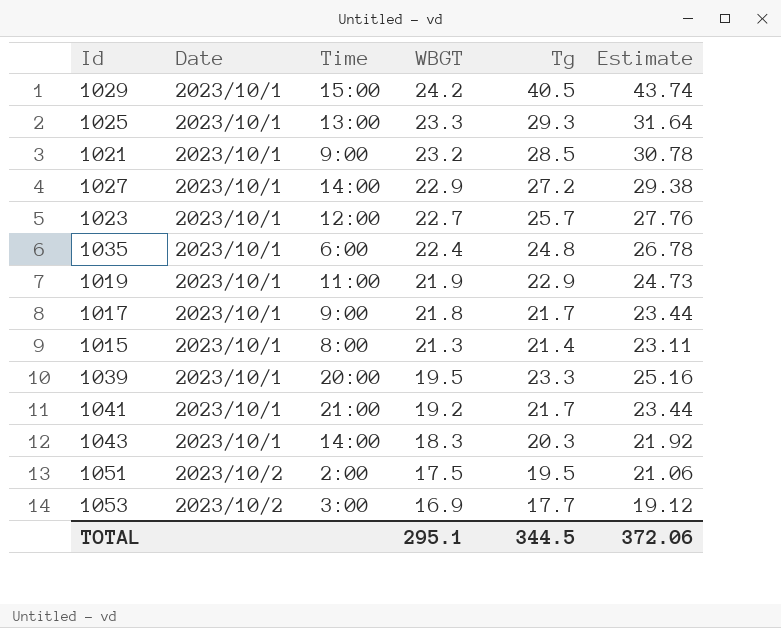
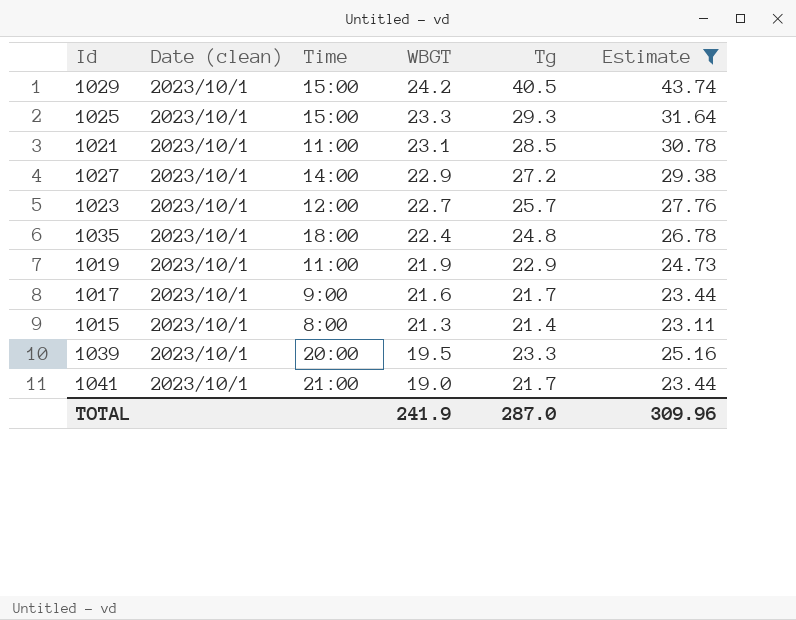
filter: none -> Estimate >= 23.11
column name: Date -> Date (clean)
1025 | Time: 13:00 -> 15:00
1021 | Time: 9:00 -> 11:00
1021 | WBGT: 23.2 -> 23.1
1035 | Time: 6:00 -> 18:00
1017 | WBGT: 21.8 -> 21.6
1041 | WBGT: 19.2 -> 19.0
TOTAL | WBGT: 295.1 -> 241.9
TOTAL | Tg: 344.5 -> 287.0
TOTAL | Estimate: 372.06 -> 309.96

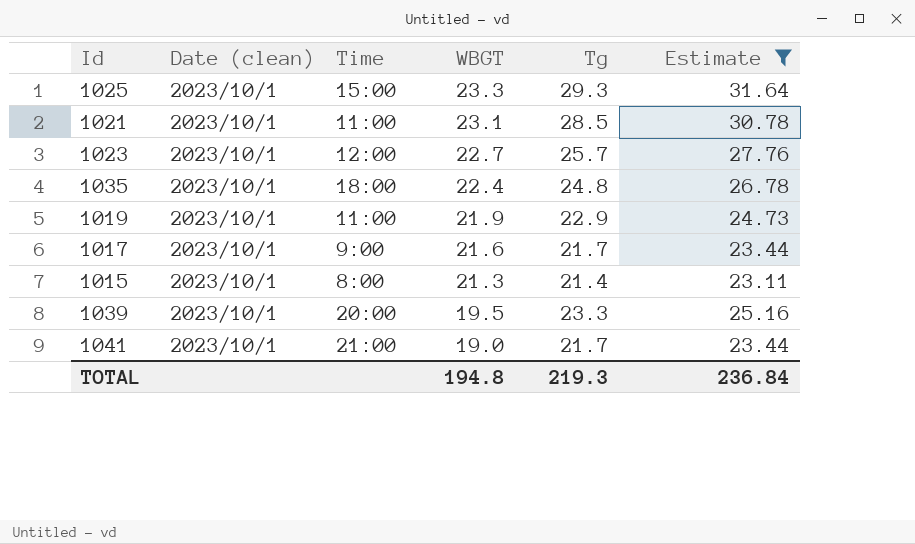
row 1029: 2023/10/1 | 15:00 | 24.2 | 40.5 | 43.74 -> none
row 1027: 2023/10/1 | 14:00 | 22.9 | 27.2 | 29.38 -> none
TOTAL | WBGT: 241.9 -> 194.8
TOTAL | Tg: 287.0 -> 219.3
TOTAL | Estimate: 309.96 -> 236.84

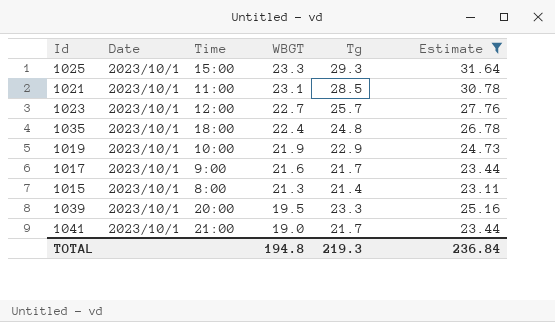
column name: Date (clean) -> Date
1019 | Time: 11:00 -> 10:00

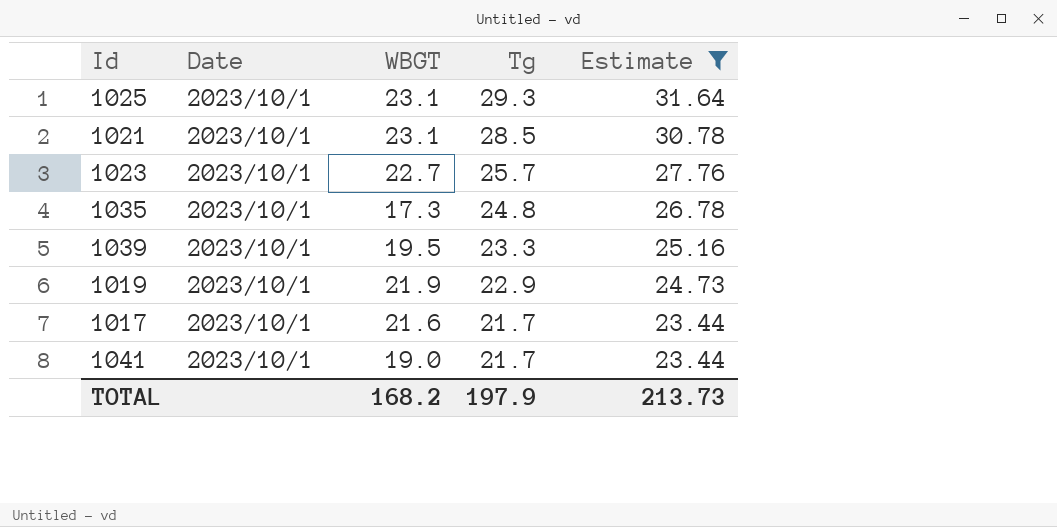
row order: WBGT descending -> Tg descending
column Time | position: 3 -> none
row 1015: 2023/10/1 | 8:00 | 21.3 | 21.4 | 23.11 -> none
1025 | WBGT: 23.3 -> 23.1
1035 | WBGT: 22.4 -> 17.3
TOTAL | WBGT: 194.8 -> 168.2
TOTAL | Tg: 219.3 -> 197.9
TOTAL | Estimate: 236.84 -> 213.73

